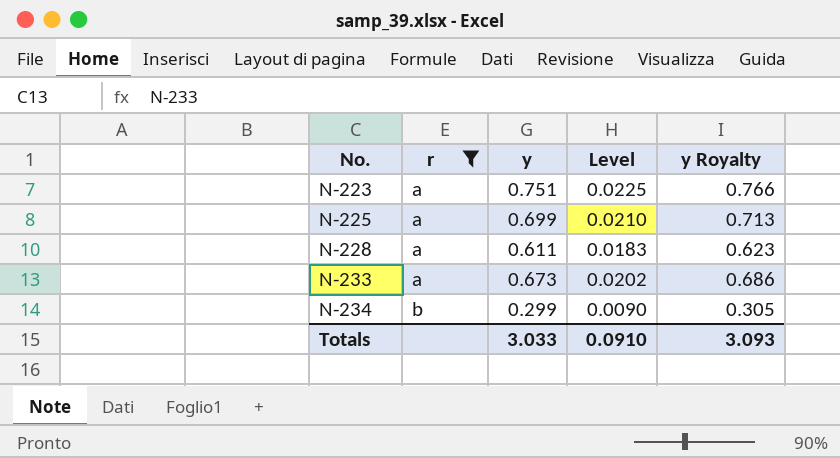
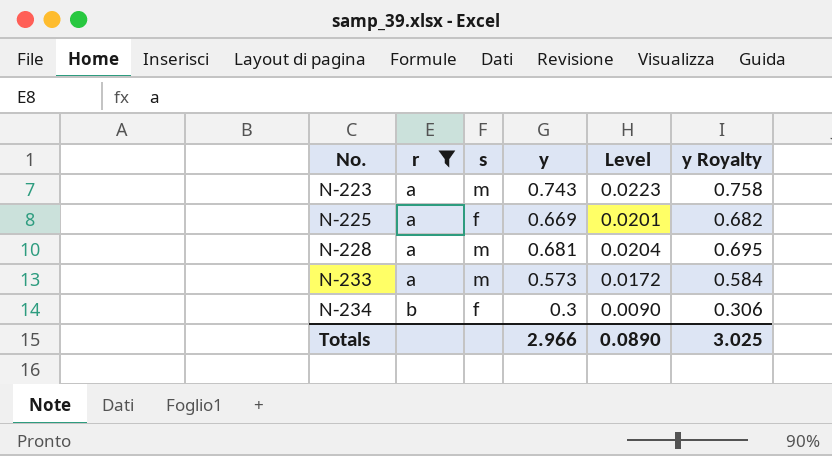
column s | position: none -> 3
N-223 | y: 0.751 -> 0.743
N-223 | Level: 0.0225 -> 0.0223
N-223 | y Royalty: 0.766 -> 0.758
N-225 | y: 0.699 -> 0.669
N-225 | Level: 0.0210 -> 0.0201
N-225 | y Royalty: 0.713 -> 0.682
N-228 | y: 0.611 -> 0.681
N-228 | Level: 0.0183 -> 0.0204
N-228 | y Royalty: 0.623 -> 0.695
N-233 | y: 0.673 -> 0.573
N-233 | Level: 0.0202 -> 0.0172
N-233 | y Royalty: 0.686 -> 0.584
N-234 | y: 0.299 -> 0.3
N-234 | y Royalty: 0.305 -> 0.306
Totals | y: 3.033 -> 2.966
Totals | Level: 0.0910 -> 0.0890
Totals | y Royalty: 3.093 -> 3.025

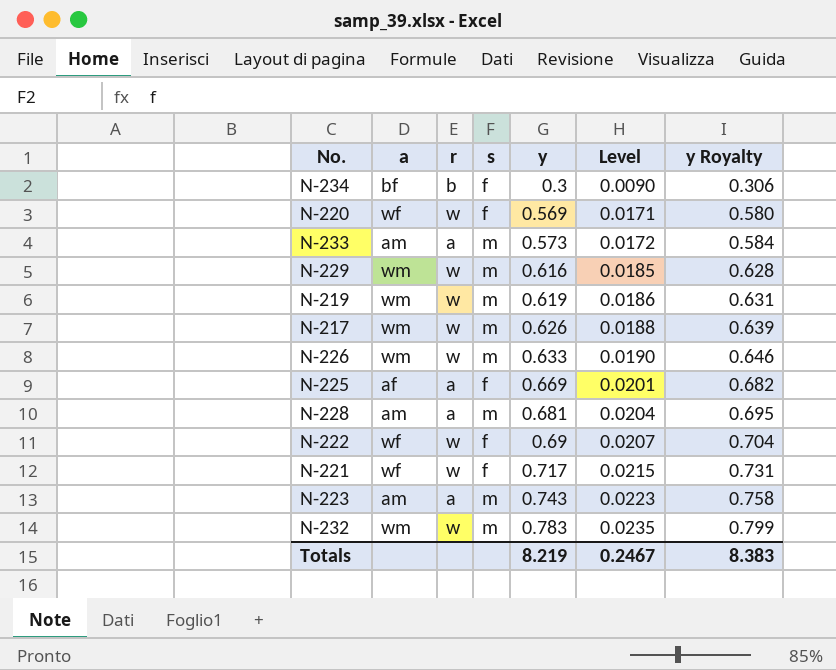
filter: r != w -> none
row order: No. ascending -> y ascending
column a | position: none -> 2
Totals | y: 2.966 -> 8.219
Totals | Level: 0.0890 -> 0.2467
Totals | y Royalty: 3.025 -> 8.383

